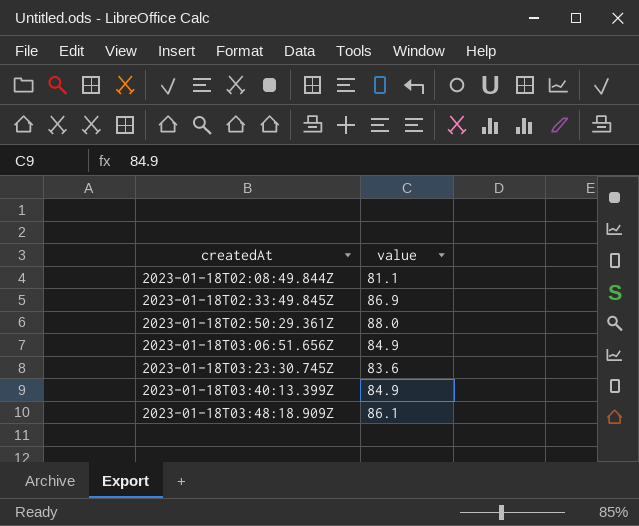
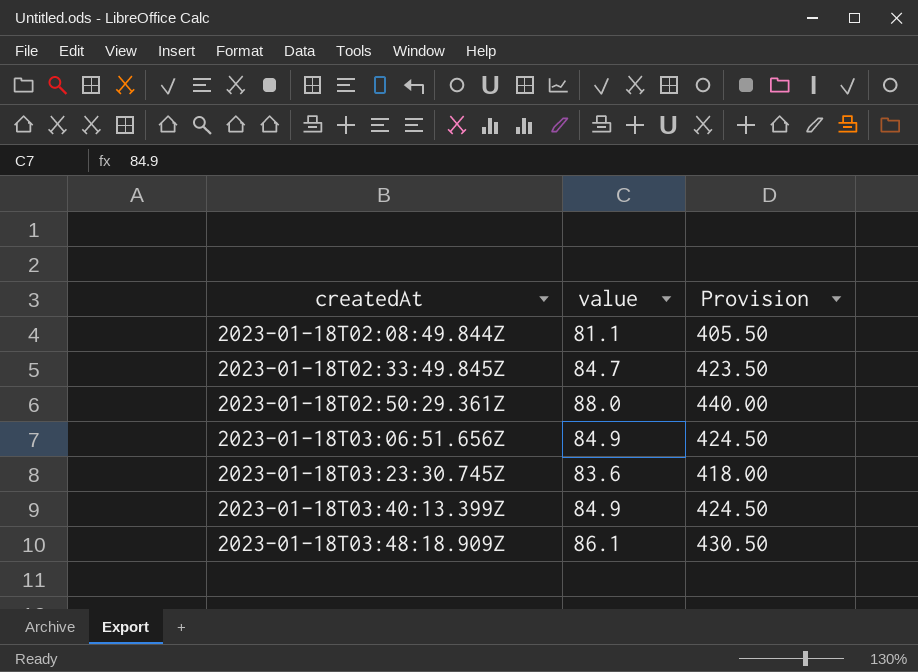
column Provision | formula: none -> [value] * 5
2023-01-18T02:33:49.845Z | value: 86.9 -> 84.7

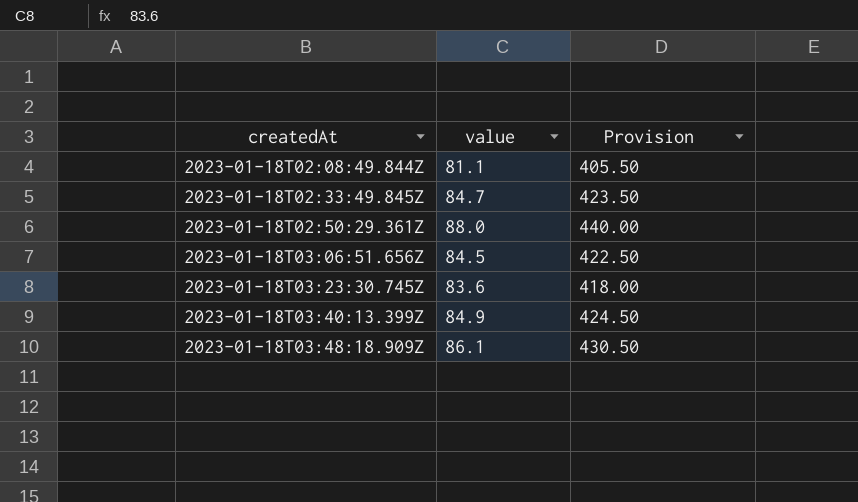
2023-01-18T03:06:51.656Z | value: 84.9 -> 84.5
2023-01-18T03:06:51.656Z | Provision: 424.50 -> 422.50

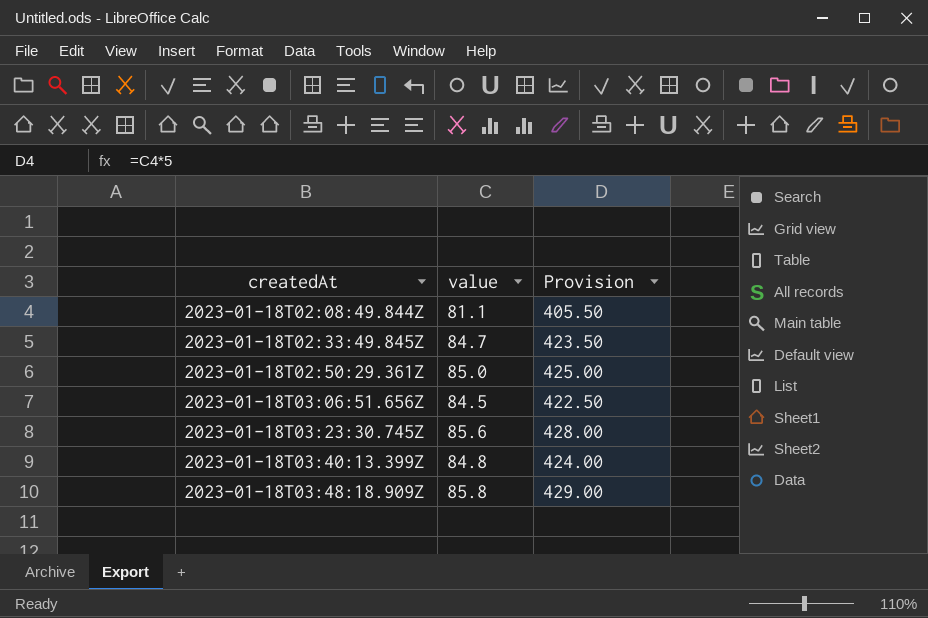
2023-01-18T02:50:29.361Z | value: 88.0 -> 85.0
2023-01-18T02:50:29.361Z | Provision: 440.00 -> 425.00
2023-01-18T03:23:30.745Z | value: 83.6 -> 85.6
2023-01-18T03:23:30.745Z | Provision: 418.00 -> 428.00
2023-01-18T03:40:13.399Z | value: 84.9 -> 84.8
2023-01-18T03:40:13.399Z | Provision: 424.50 -> 424.00
2023-01-18T03:48:18.909Z | value: 86.1 -> 85.8
2023-01-18T03:48:18.909Z | Provision: 430.50 -> 429.00

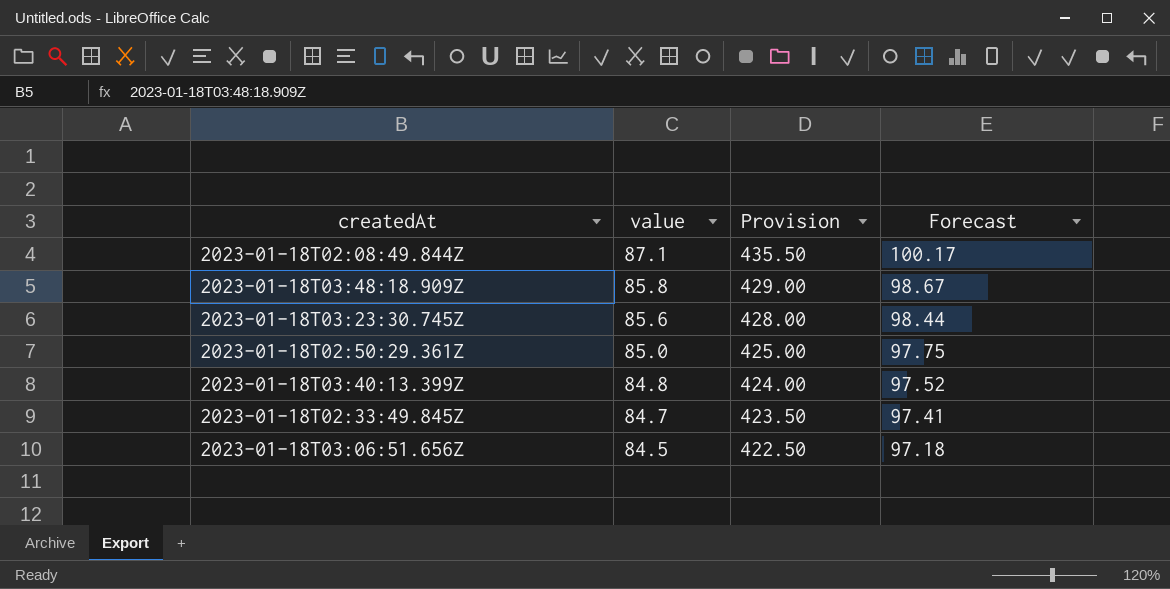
row order: createdAt ascending -> value descending
column Forecast | formula: none -> [value] * 1.15
2023-01-18T02:08:49.844Z | value: 81.1 -> 87.1
2023-01-18T02:08:49.844Z | Provision: 405.50 -> 435.50

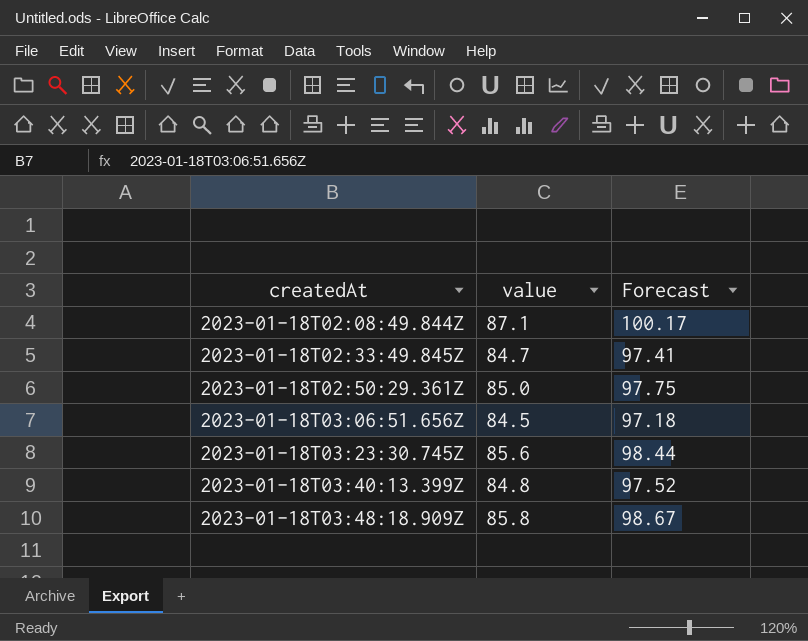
row order: value descending -> createdAt ascending
column Provision | formula: [value] * 5 -> none

